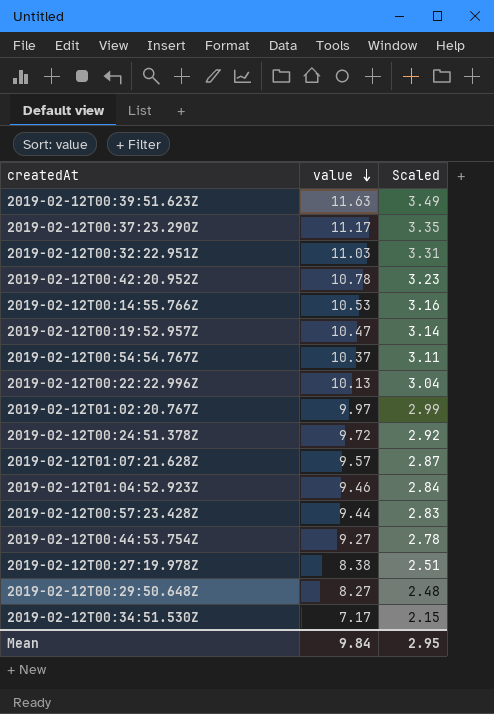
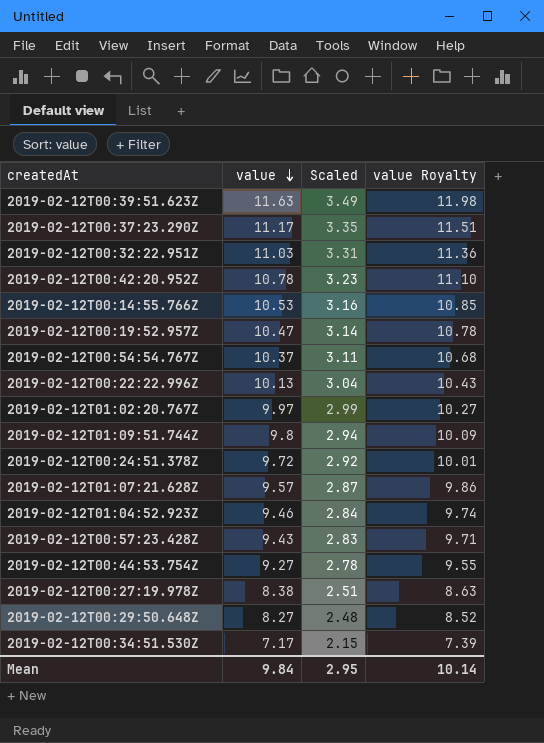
column value Royalty | formula: none -> [value] * 1.03
row 2019-02-12T01:09:51.744Z: none -> 9.8 | 2.94 | 10.09
2019-02-12T00:57:23.428Z | value: 9.44 -> 9.43

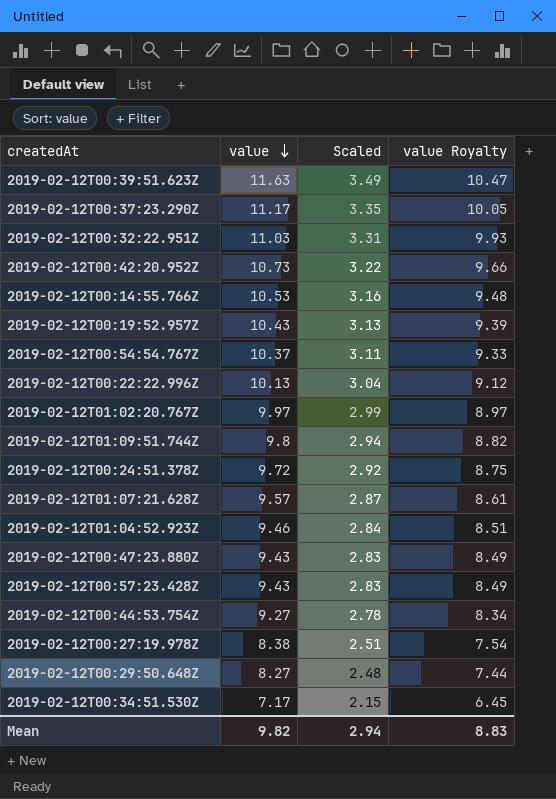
column value Royalty | formula: [value] * 1.03 -> [value] * 0.9
2019-02-12T00:42:20.952Z | value: 10.78 -> 10.73
2019-02-12T00:42:20.952Z | Scaled: 3.23 -> 3.22
2019-02-12T00:19:52.957Z | value: 10.47 -> 10.43
2019-02-12T00:19:52.957Z | Scaled: 3.14 -> 3.13
row 2019-02-12T00:47:23.880Z: none -> 9.43 | 2.83 | 8.49
Mean | value: 9.84 -> 9.82
Mean | Scaled: 2.95 -> 2.94
Mean | value Royalty: 10.14 -> 8.83

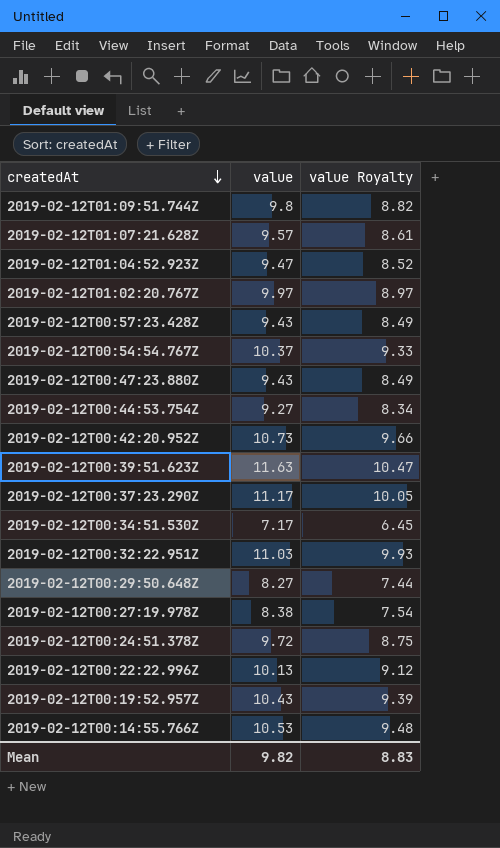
row order: value descending -> createdAt descending
column Scaled | formula: [value] * 0.3 -> none
2019-02-12T01:04:52.923Z | value: 9.46 -> 9.47
2019-02-12T01:04:52.923Z | value Royalty: 8.51 -> 8.52

